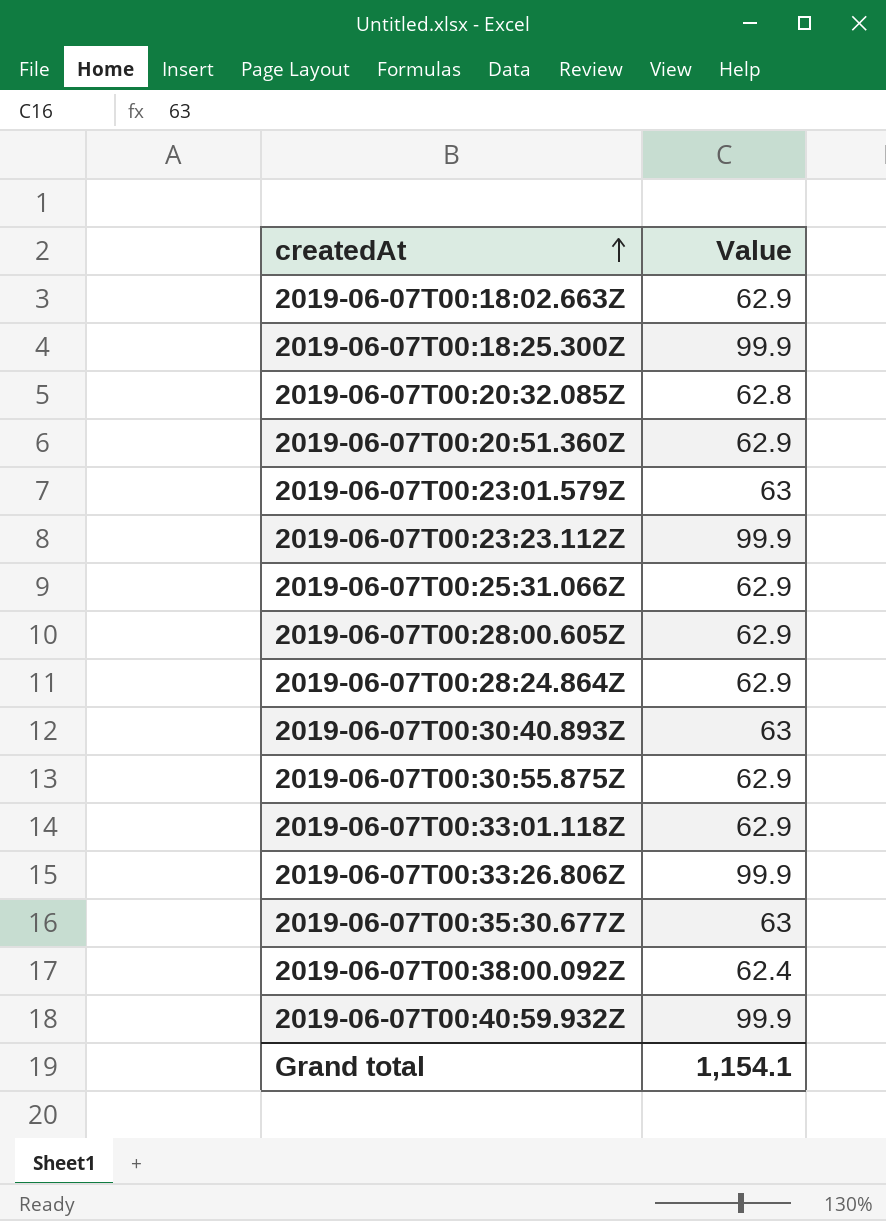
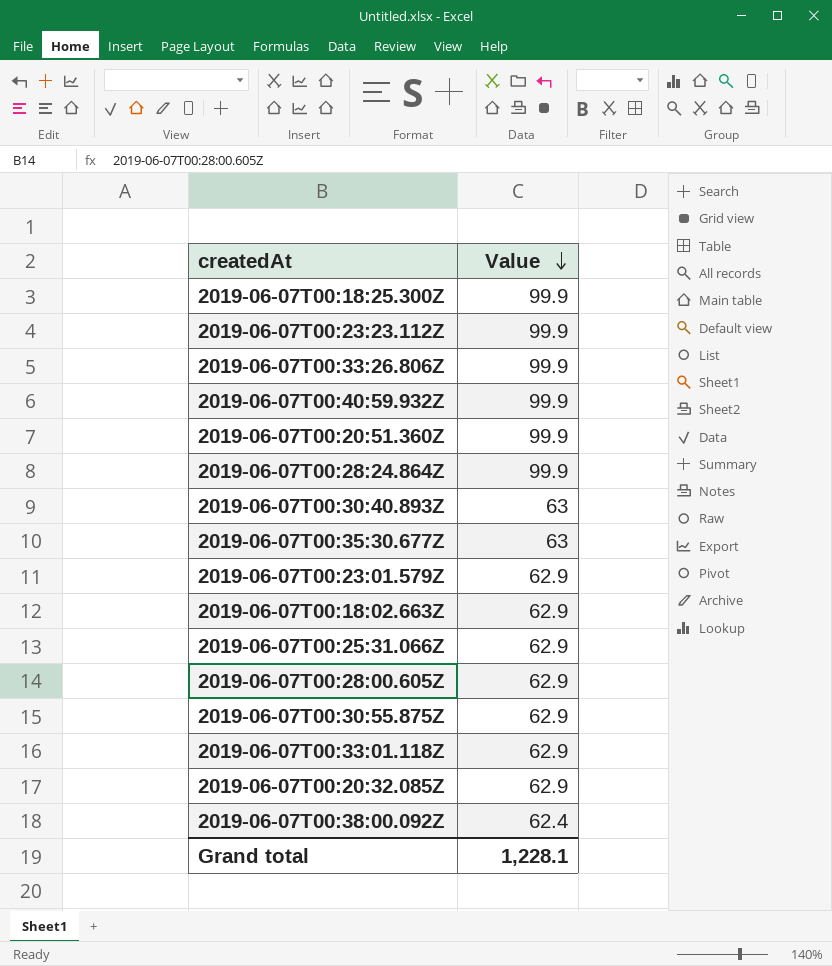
row order: createdAt ascending -> Value descending
2019-06-07T00:20:51.360Z | Value: 62.9 -> 99.9
2019-06-07T00:28:24.864Z | Value: 62.9 -> 99.9
2019-06-07T00:23:01.579Z | Value: 63 -> 62.9
2019-06-07T00:20:32.085Z | Value: 62.8 -> 62.9
Grand total | Value: 1,154.1 -> 1,228.1

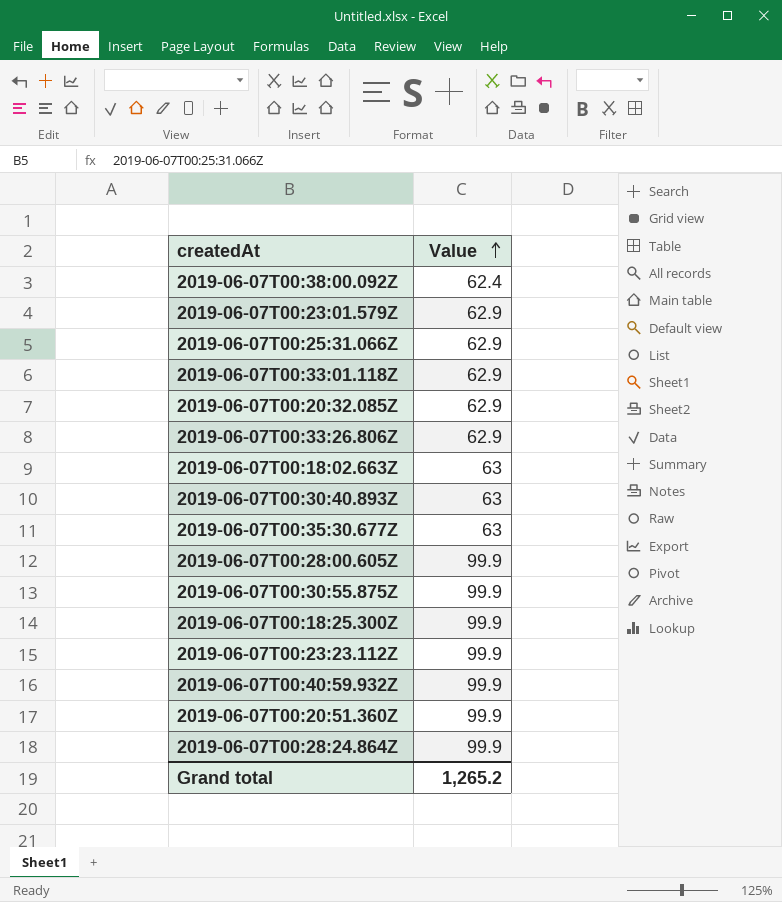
row order: Value descending -> Value ascending
2019-06-07T00:33:26.806Z | Value: 99.9 -> 62.9
2019-06-07T00:18:02.663Z | Value: 62.9 -> 63
2019-06-07T00:28:00.605Z | Value: 62.9 -> 99.9
2019-06-07T00:30:55.875Z | Value: 62.9 -> 99.9
Grand total | Value: 1,228.1 -> 1,265.2

